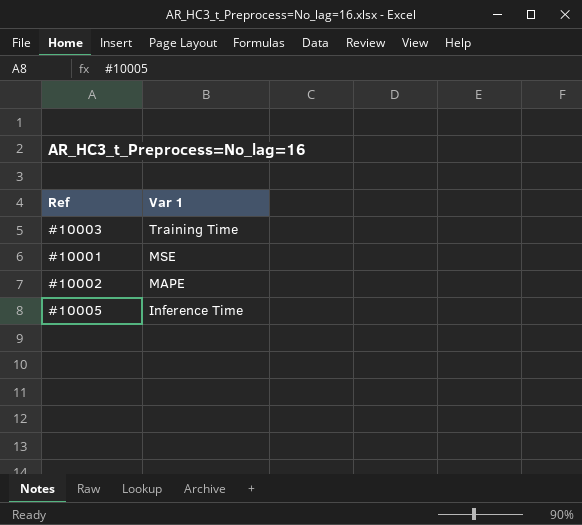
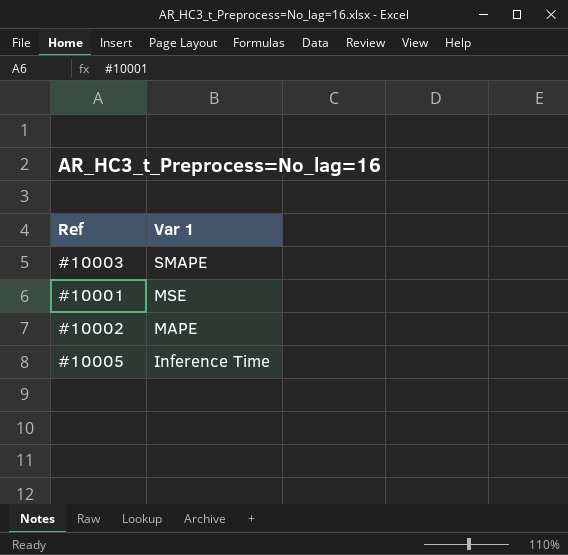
#10003 | Var 1: Training Time -> SMAPE

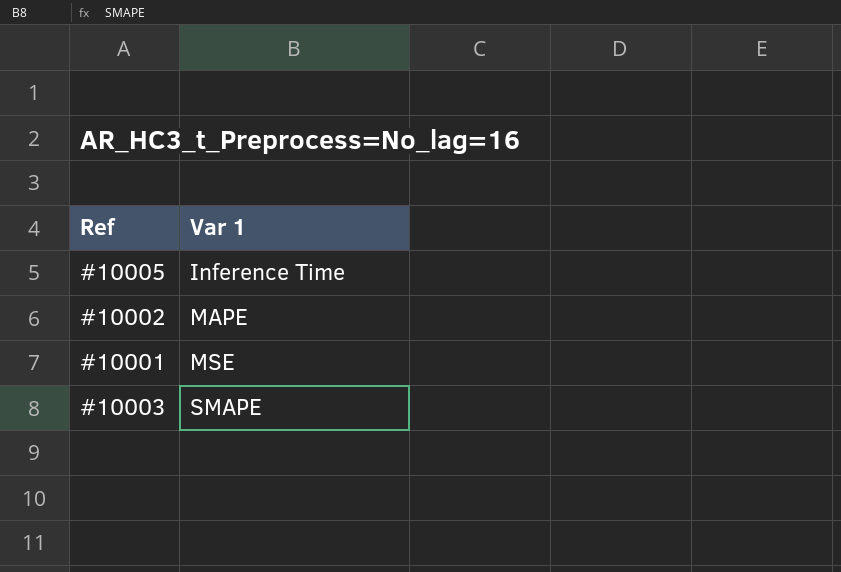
row order: Var 1 descending -> Var 1 ascending

